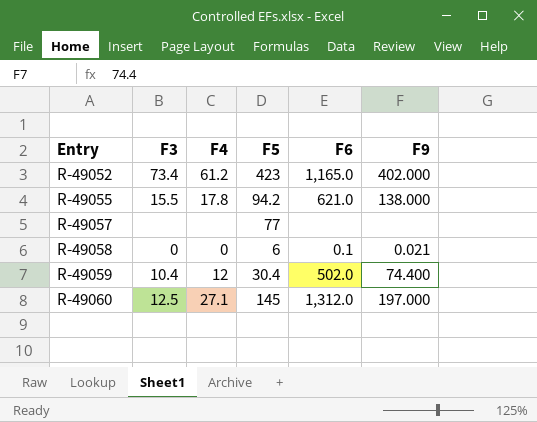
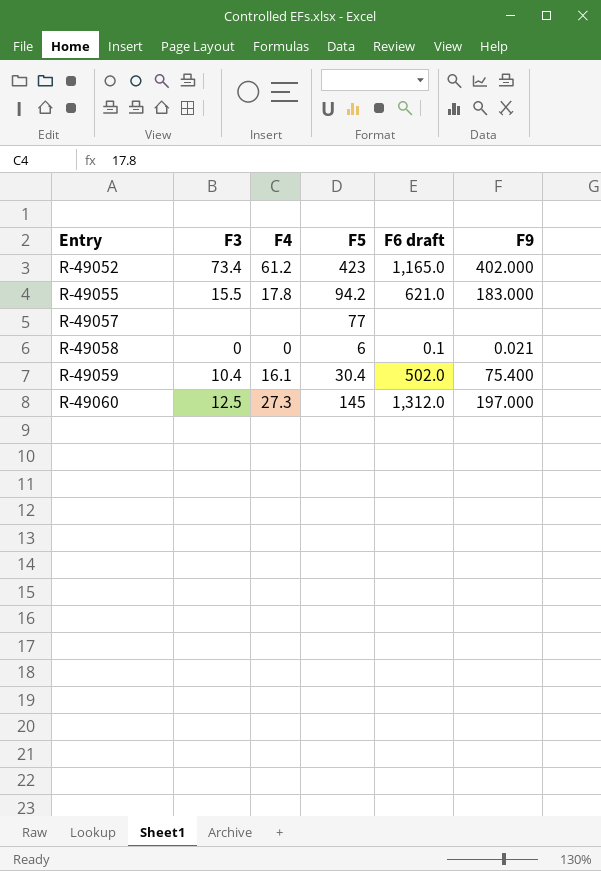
column name: F6 -> F6 draft
R-49055 | F9: 138.000 -> 183.000
R-49059 | F4: 12 -> 16.1
R-49059 | F9: 74.400 -> 75.400
R-49060 | F4: 27.1 -> 27.3

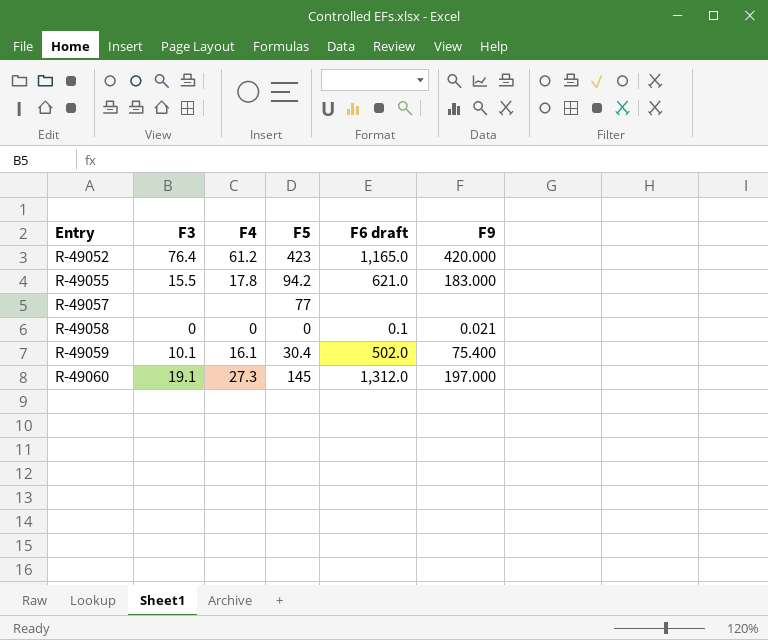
R-49052 | F3: 73.4 -> 76.4
R-49052 | F9: 402.000 -> 420.000
R-49058 | F5: 6 -> 0
R-49059 | F3: 10.4 -> 10.1
R-49060 | F3: 12.5 -> 19.1

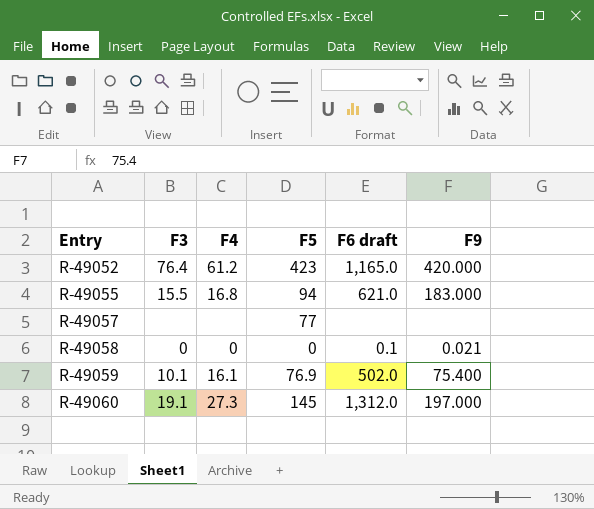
R-49055 | F4: 17.8 -> 16.8
R-49055 | F5: 94.2 -> 94
R-49059 | F5: 30.4 -> 76.9

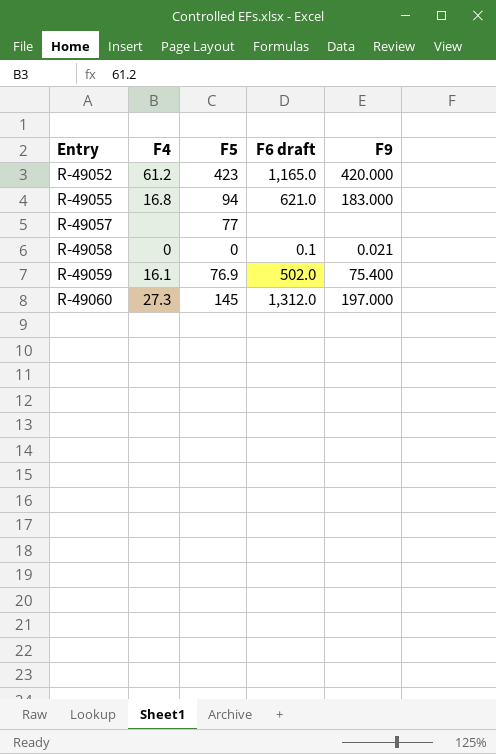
column F3 | position: 2 -> none

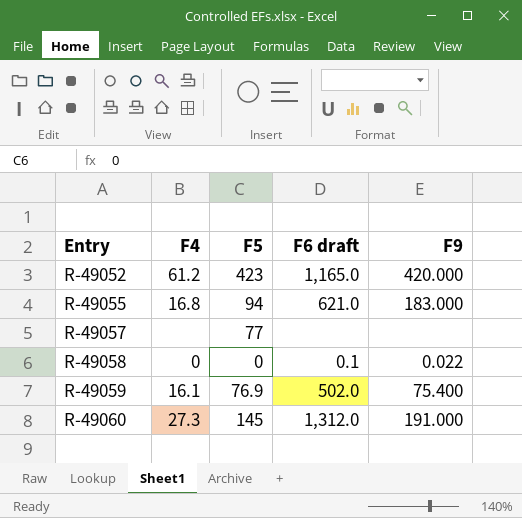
R-49058 | F9: 0.021 -> 0.022
R-49060 | F9: 197.000 -> 191.000

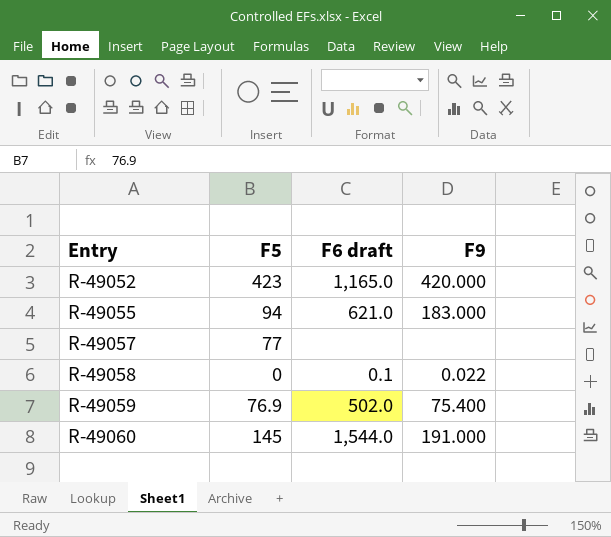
column F4 | position: 2 -> none
R-49060 | F6 draft: 1,312.0 -> 1,544.0

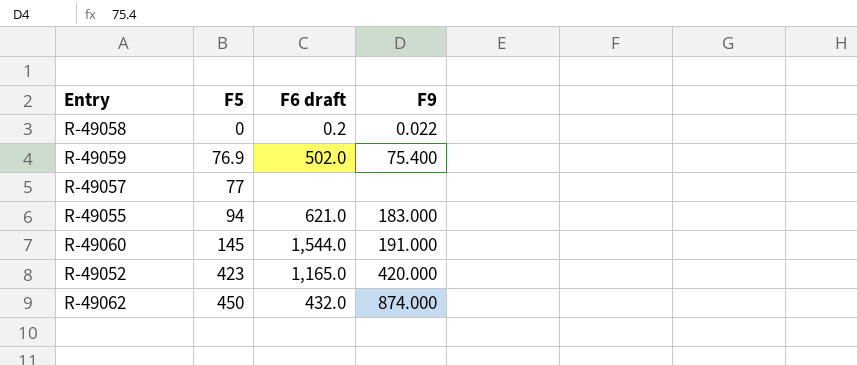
row order: Entry ascending -> F5 ascending
R-49058 | F6 draft: 0.1 -> 0.2
row R-49062: none -> 450 | 432.0 | 874.000

